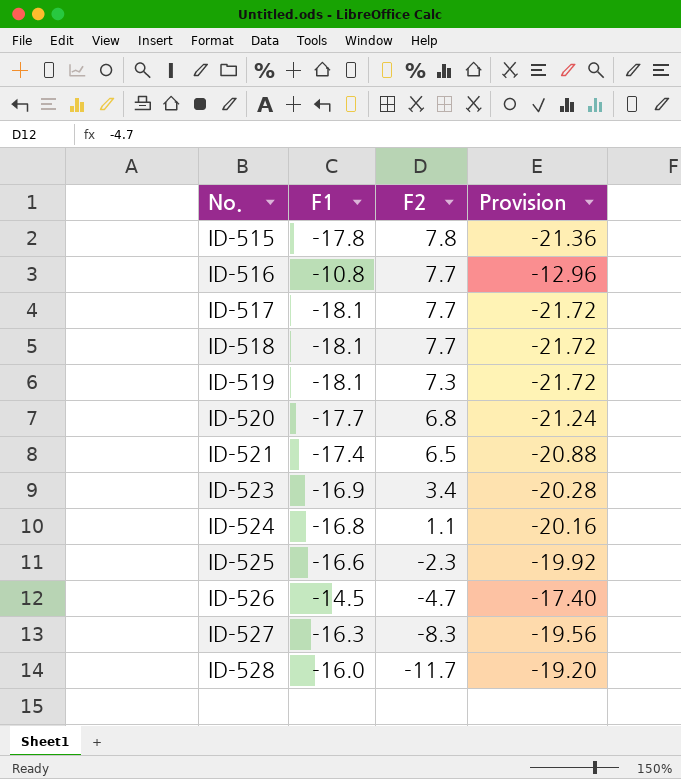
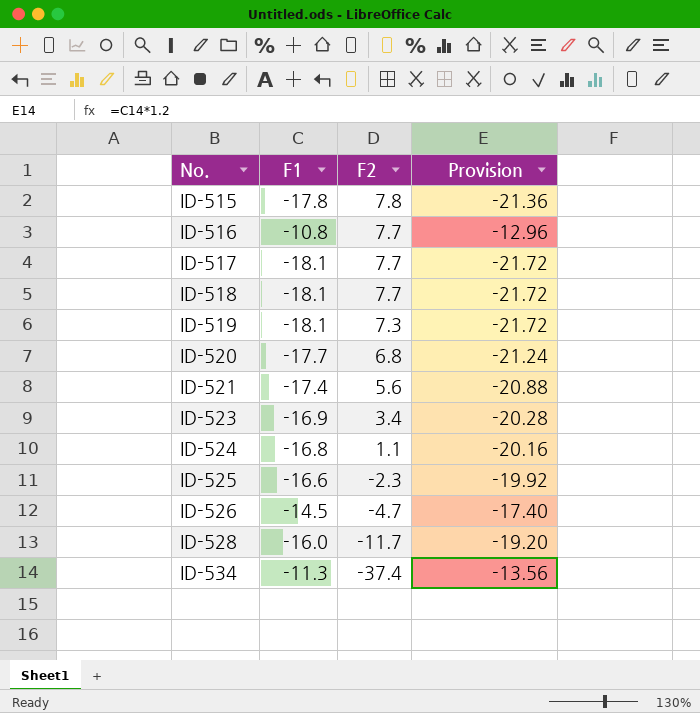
row ID-527: -16.3 | -8.3 | -19.56 -> none
ID-521 | F2: 6.5 -> 5.6
row ID-534: none -> -11.3 | -37.4 | -13.56

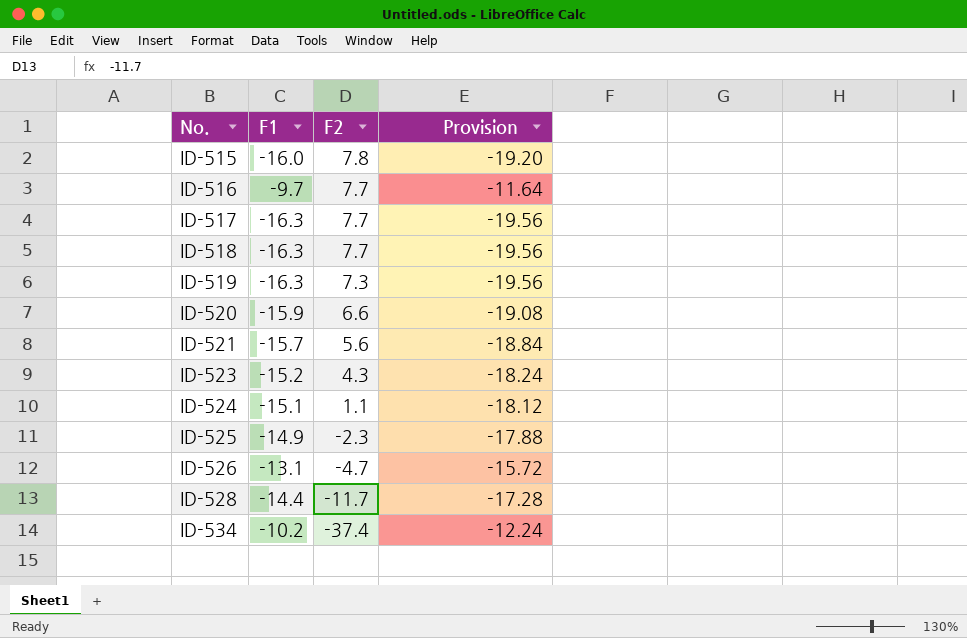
ID-515 | F1: -17.8 -> -16.0
ID-515 | Provision: -21.36 -> -19.20
ID-516 | F1: -10.8 -> -9.7
ID-516 | Provision: -12.96 -> -11.64
ID-517 | F1: -18.1 -> -16.3
ID-517 | Provision: -21.72 -> -19.56
ID-518 | F1: -18.1 -> -16.3
ID-518 | Provision: -21.72 -> -19.56
ID-519 | F1: -18.1 -> -16.3
ID-519 | Provision: -21.72 -> -19.56
ID-520 | F1: -17.7 -> -15.9
ID-520 | F2: 6.8 -> 6.6
ID-520 | Provision: -21.24 -> -19.08
ID-521 | F1: -17.4 -> -15.7
ID-521 | Provision: -20.88 -> -18.84
ID-523 | F1: -16.9 -> -15.2
ID-523 | F2: 3.4 -> 4.3
ID-523 | Provision: -20.28 -> -18.24
ID-524 | F1: -16.8 -> -15.1
ID-524 | Provision: -20.16 -> -18.12
ID-525 | F1: -16.6 -> -14.9
ID-525 | Provision: -19.92 -> -17.88
ID-526 | F1: -14.5 -> -13.1
ID-526 | Provision: -17.40 -> -15.72
ID-528 | F1: -16.0 -> -14.4
ID-528 | Provision: -19.20 -> -17.28
ID-534 | F1: -11.3 -> -10.2
ID-534 | Provision: -13.56 -> -12.24

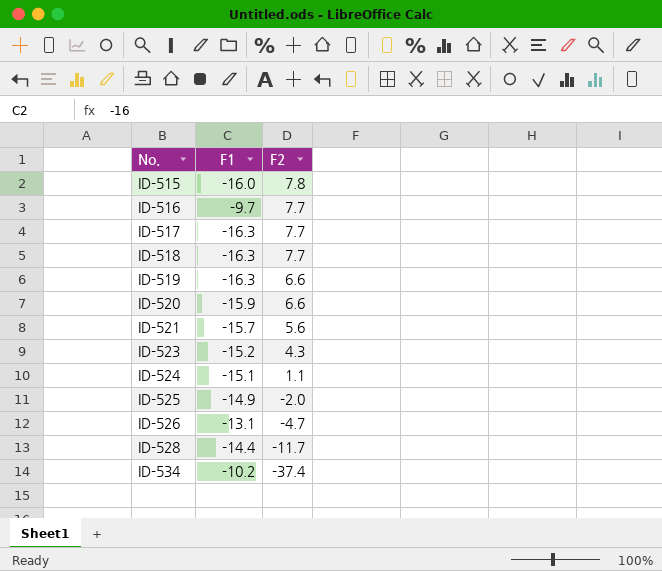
column Provision | formula: [F1] * 1.2 -> none
ID-519 | F2: 7.3 -> 6.6
ID-525 | F2: -2.3 -> -2.0

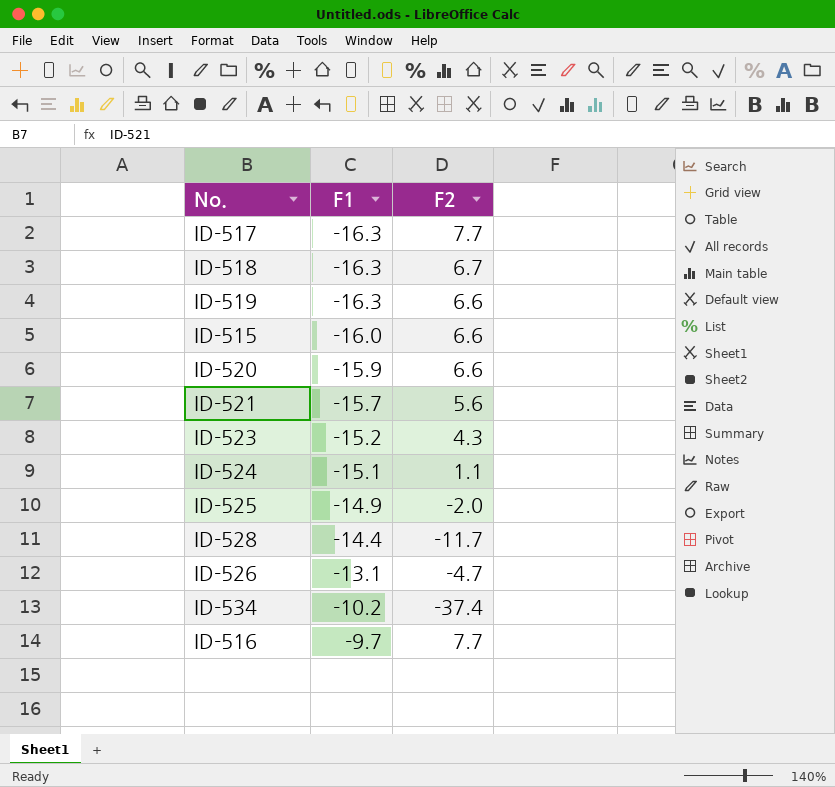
row order: No. ascending -> F1 ascending
ID-518 | F2: 7.7 -> 6.7
ID-515 | F2: 7.8 -> 6.6

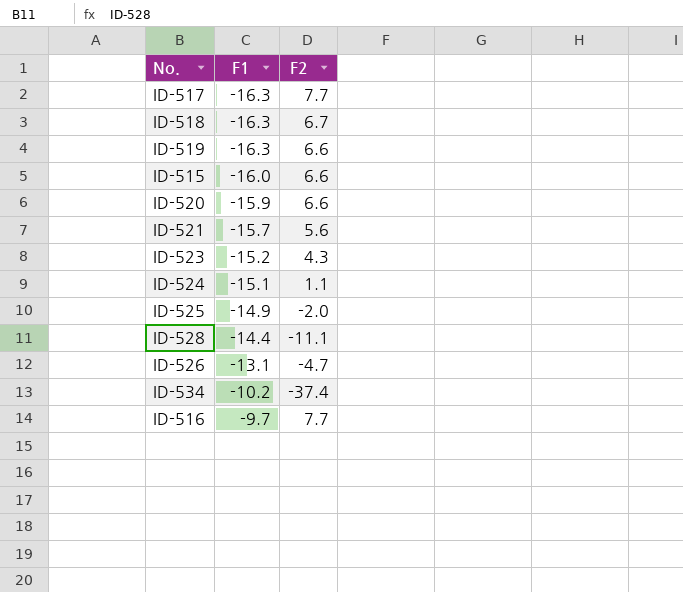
ID-528 | F2: -11.7 -> -11.1

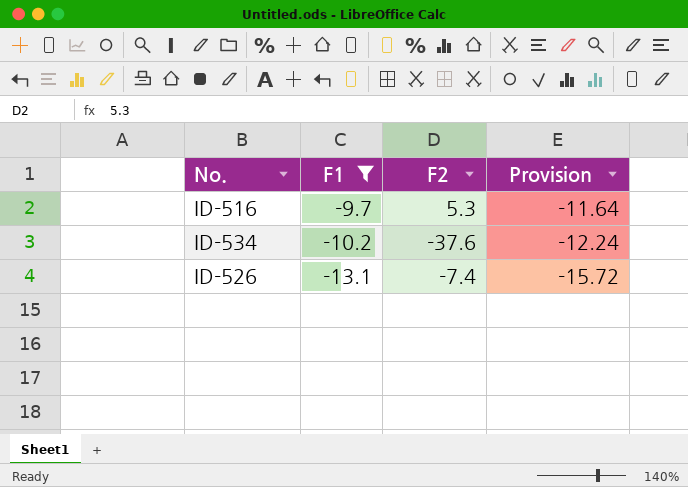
filter: none -> F1 >= -13.1
row order: F1 ascending -> F1 descending
column Provision | formula: none -> [F1] * 1.2
ID-516 | F2: 7.7 -> 5.3
ID-534 | F2: -37.4 -> -37.6
ID-526 | F2: -4.7 -> -7.4

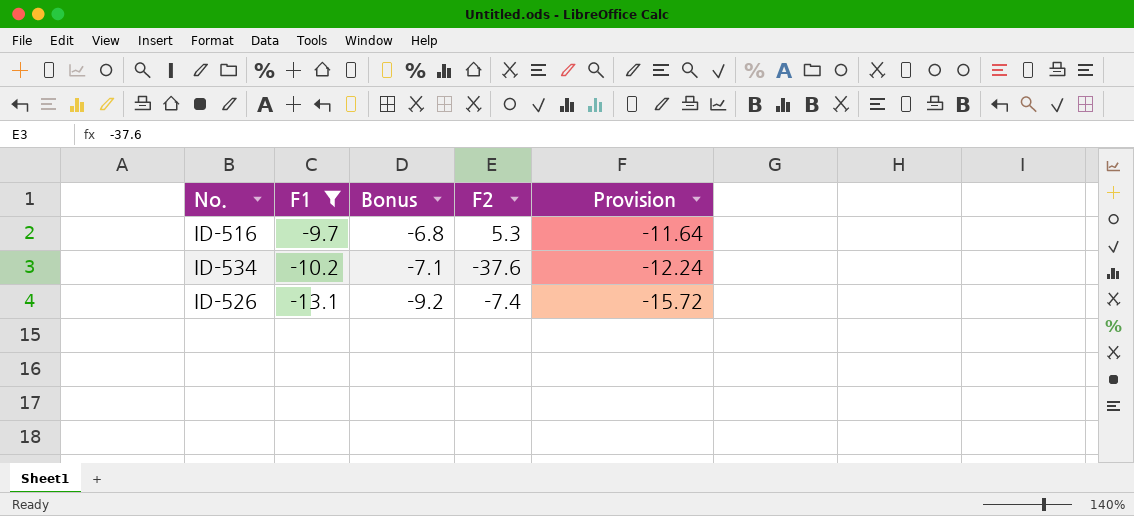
column Bonus | formula: none -> [F1] * 0.7

